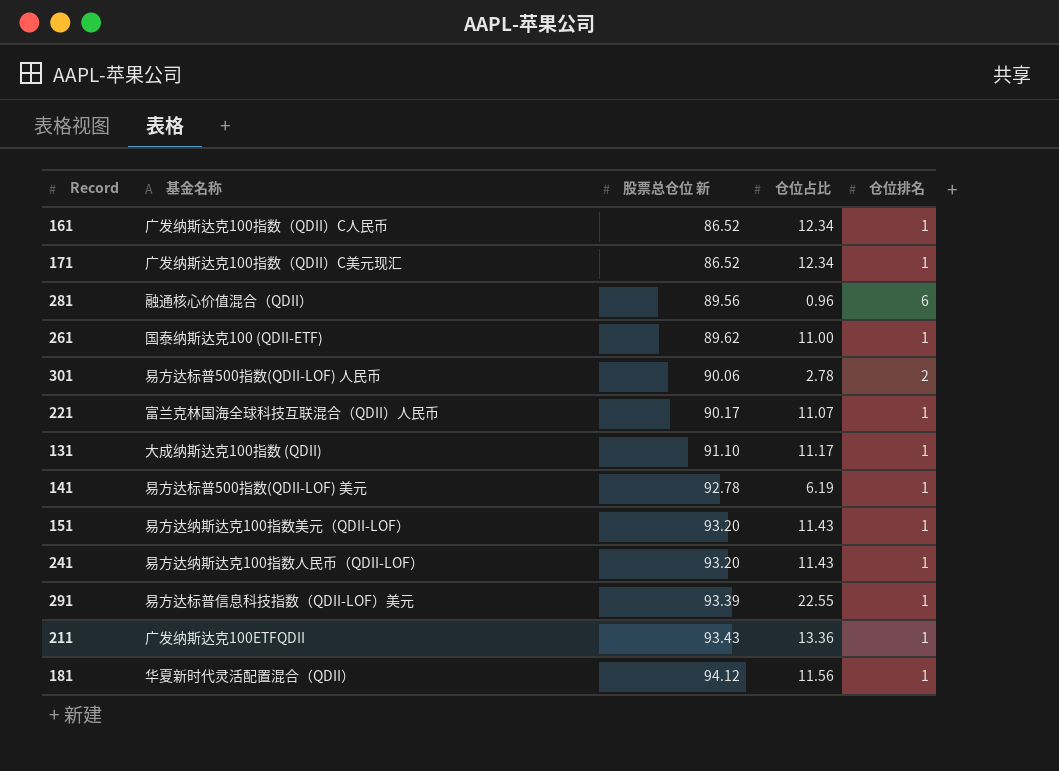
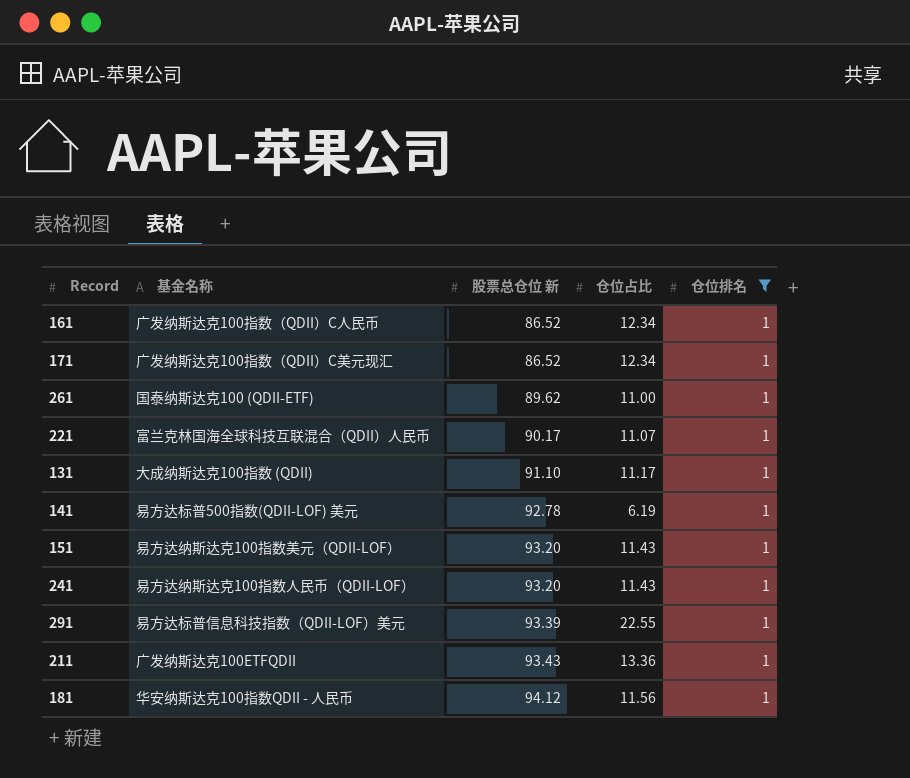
filter: none -> 仓位排名 = 1
181 | 基金名称: 华夏新时代灵活配置混合（QDII） -> 华安纳斯达克100指数QDII - 人民币

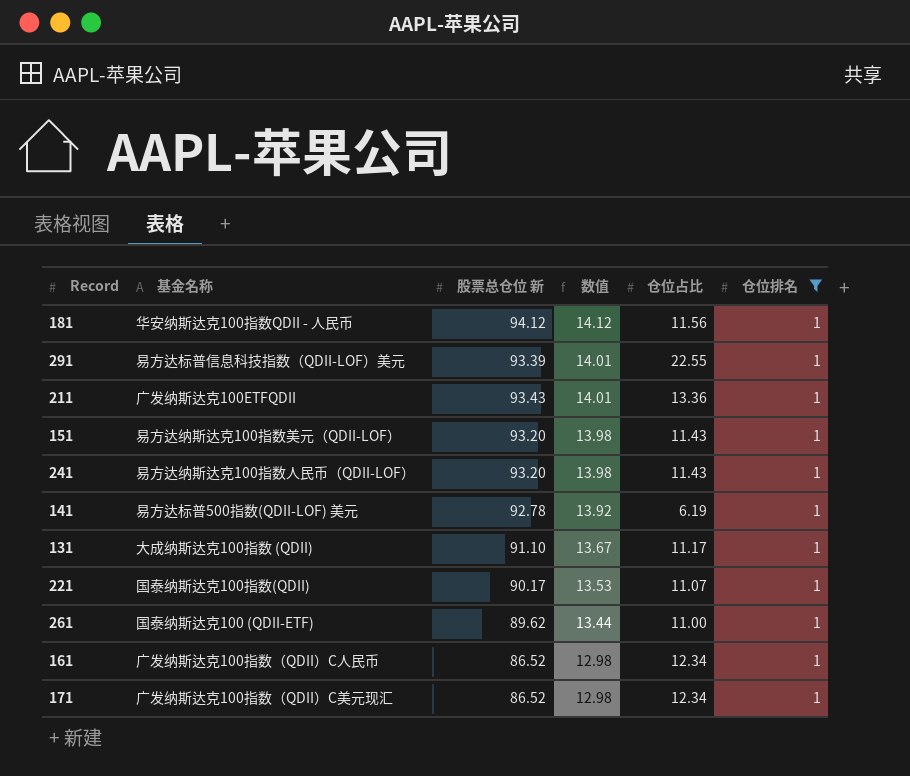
row order: 股票总仓位 新 ascending -> 数值 descending
column 数值 | formula: none -> [股票总仓位 新] * 0.15
221 | 基金名称: 富兰克林国海全球科技互联混合（QDII）人民币 -> 国泰纳斯达克100指数(QDII)

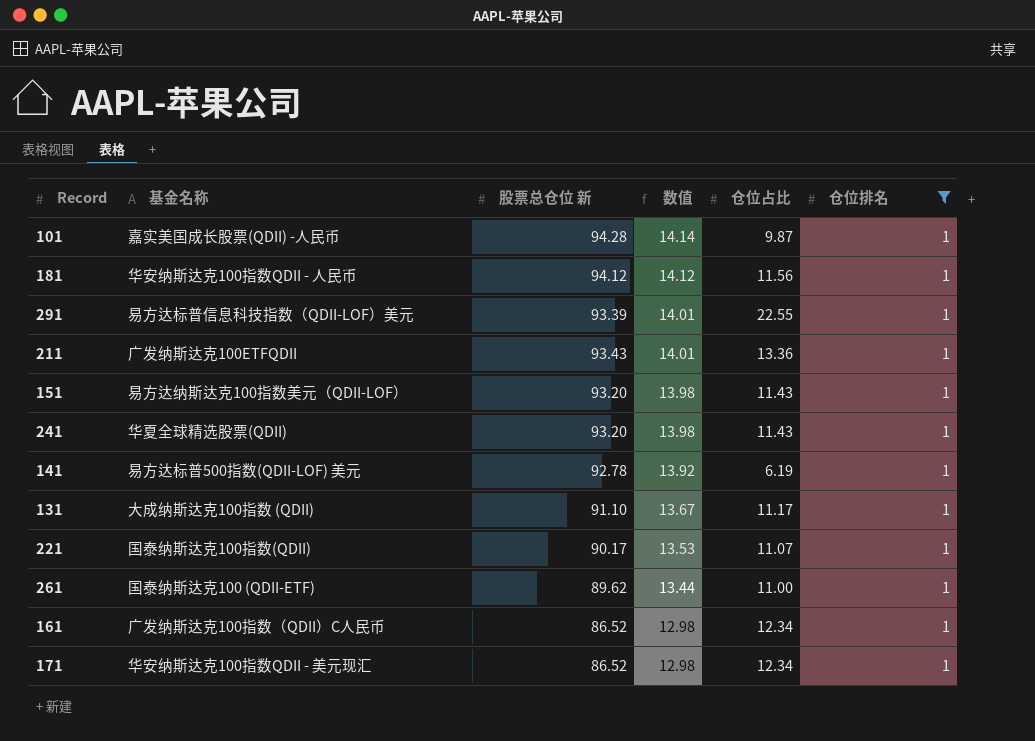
row 101: none -> 嘉实美国成长股票(QDII) -人民币 | 94.28 | 14.14 | 9.87 | 1
241 | 基金名称: 易方达纳斯达克100指数人民币（QDII-LOF） -> 华夏全球精选股票(QDII)
171 | 基金名称: 广发纳斯达克100指数（QDII）C美元现汇 -> 华安纳斯达克100指数QDII - 美元现汇

